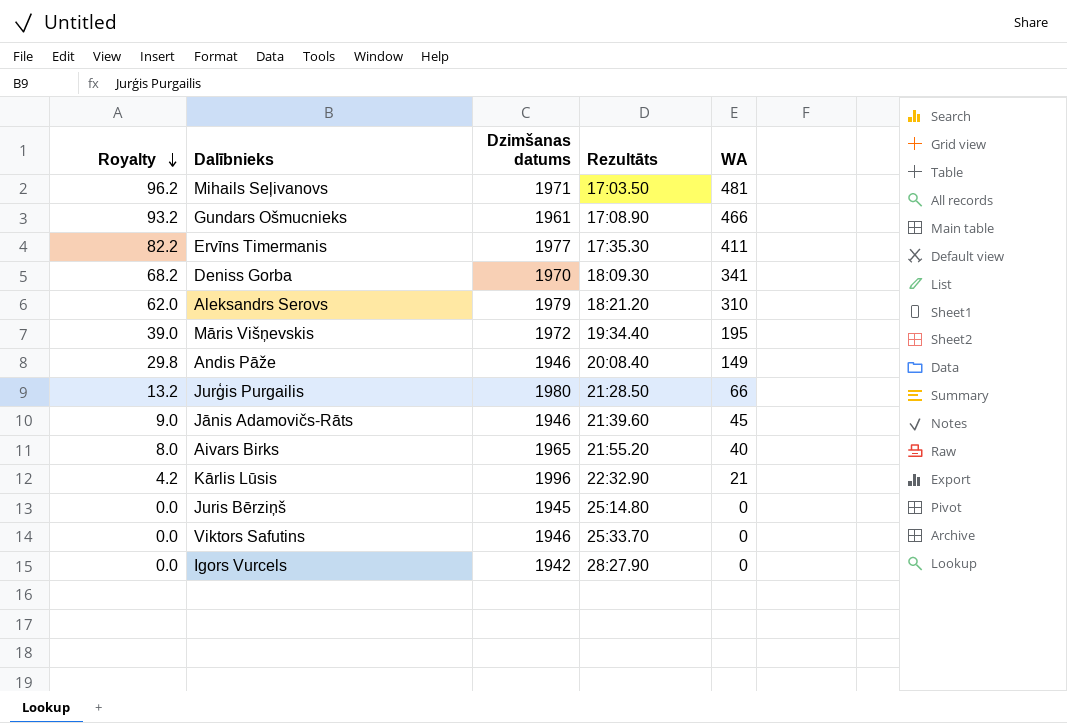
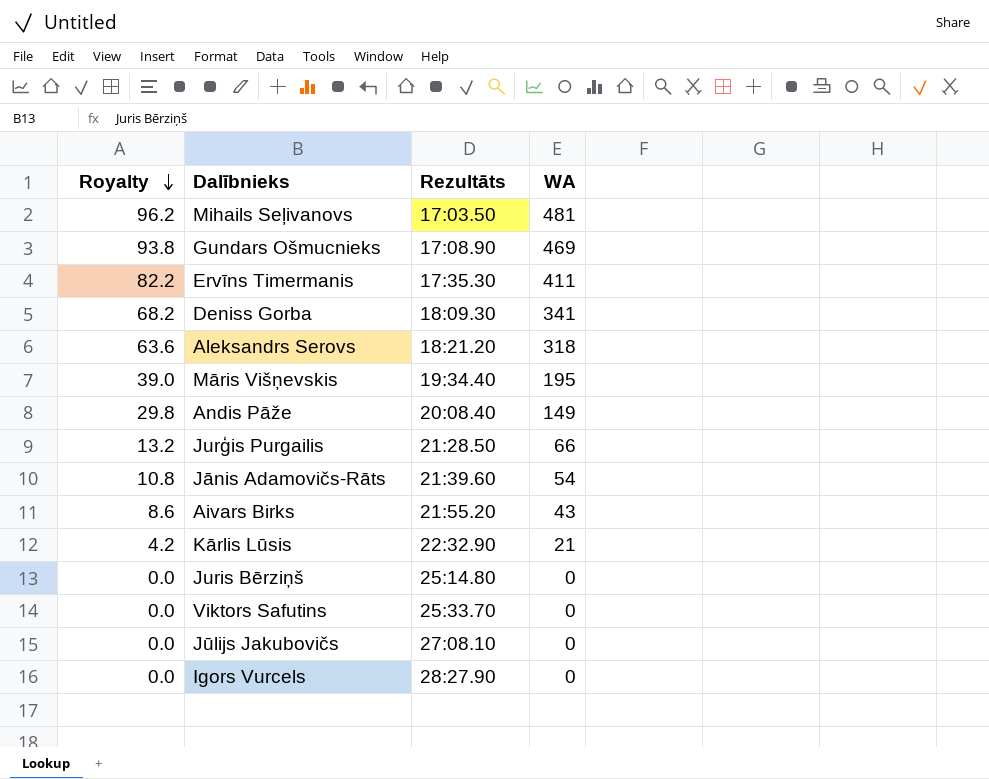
column Dzimšanas datums | position: 3 -> none
Gundars Ošmucnieks | Royalty: 93.2 -> 93.8
Gundars Ošmucnieks | WA: 466 -> 469
Aleksandrs Serovs | Royalty: 62.0 -> 63.6
Aleksandrs Serovs | WA: 310 -> 318
Jānis Adamovičs-Rāts | Royalty: 9.0 -> 10.8
Jānis Adamovičs-Rāts | WA: 45 -> 54
Aivars Birks | Royalty: 8.0 -> 8.6
Aivars Birks | WA: 40 -> 43
row Jūlijs Jakubovičs: none -> 0.0 | 27:08.10 | 0

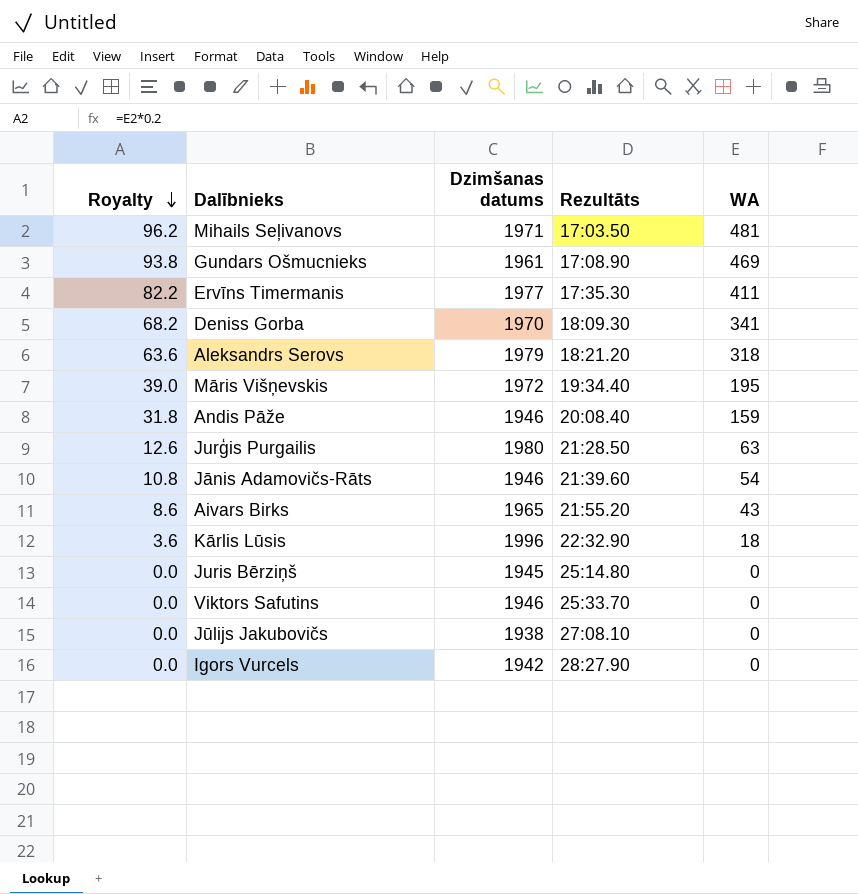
column Dzimšanas datums | position: none -> 3
Andis Pāže | Royalty: 29.8 -> 31.8
Andis Pāže | WA: 149 -> 159
Jurģis Purgailis | Royalty: 13.2 -> 12.6
Jurģis Purgailis | WA: 66 -> 63
Kārlis Lūsis | Royalty: 4.2 -> 3.6
Kārlis Lūsis | WA: 21 -> 18

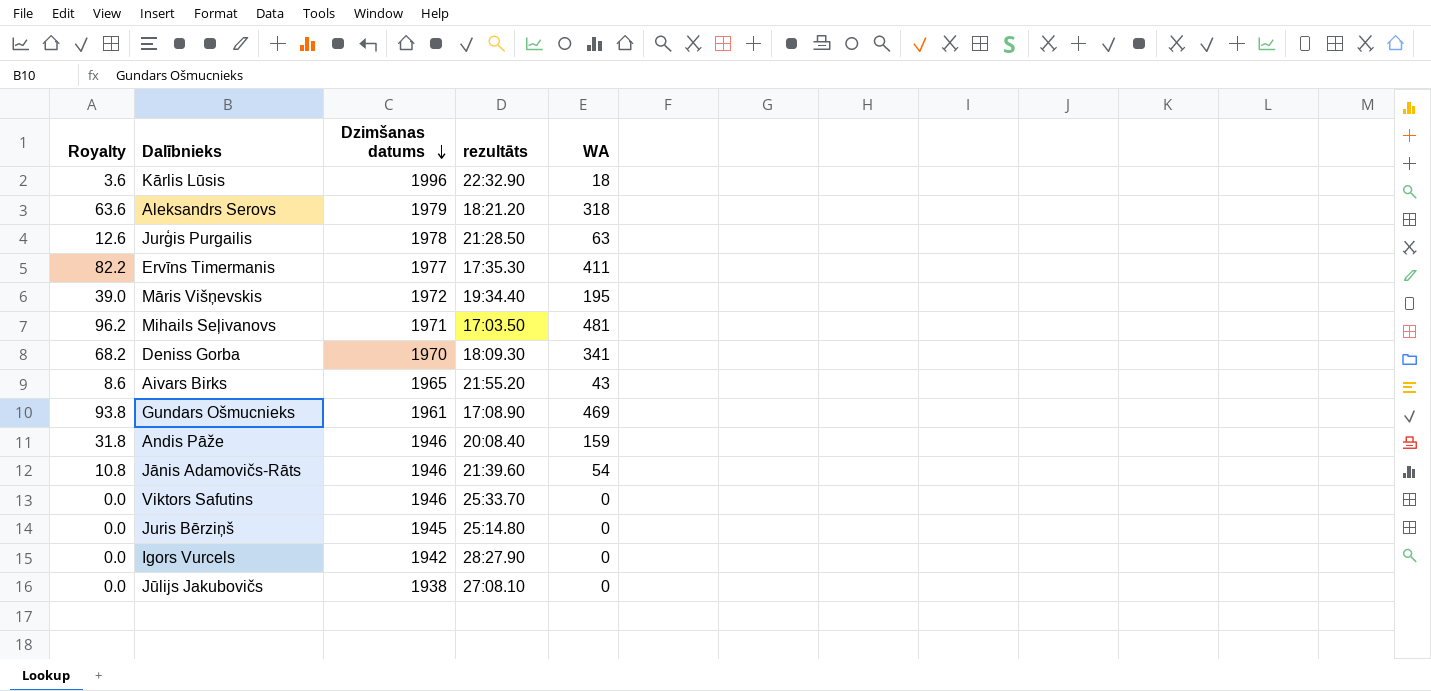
row order: Royalty descending -> Dzimšanas datums descending
column name: Rezultāts -> rezultāts
Jurģis Purgailis | Dzimšanas datums: 1980 -> 1978

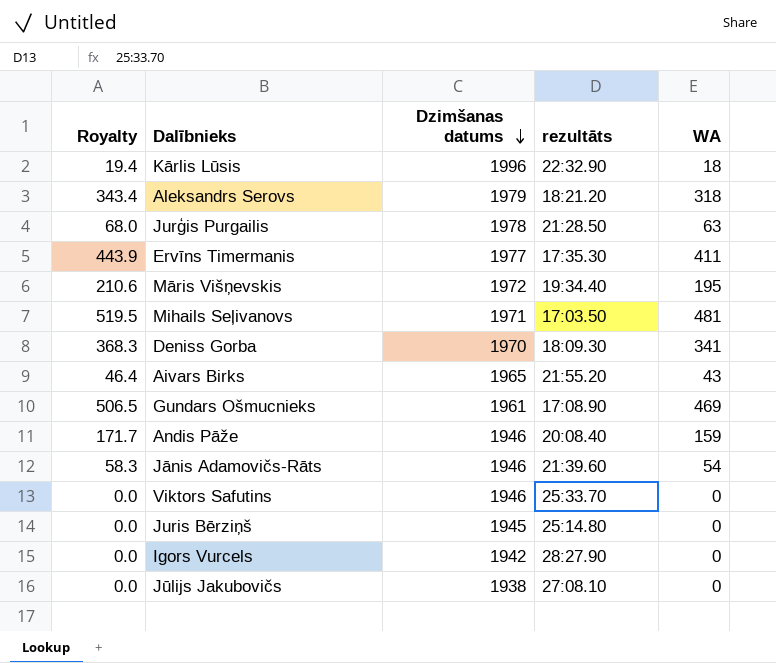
column Royalty | formula: [WA] * 0.2 -> [WA] * 1.08

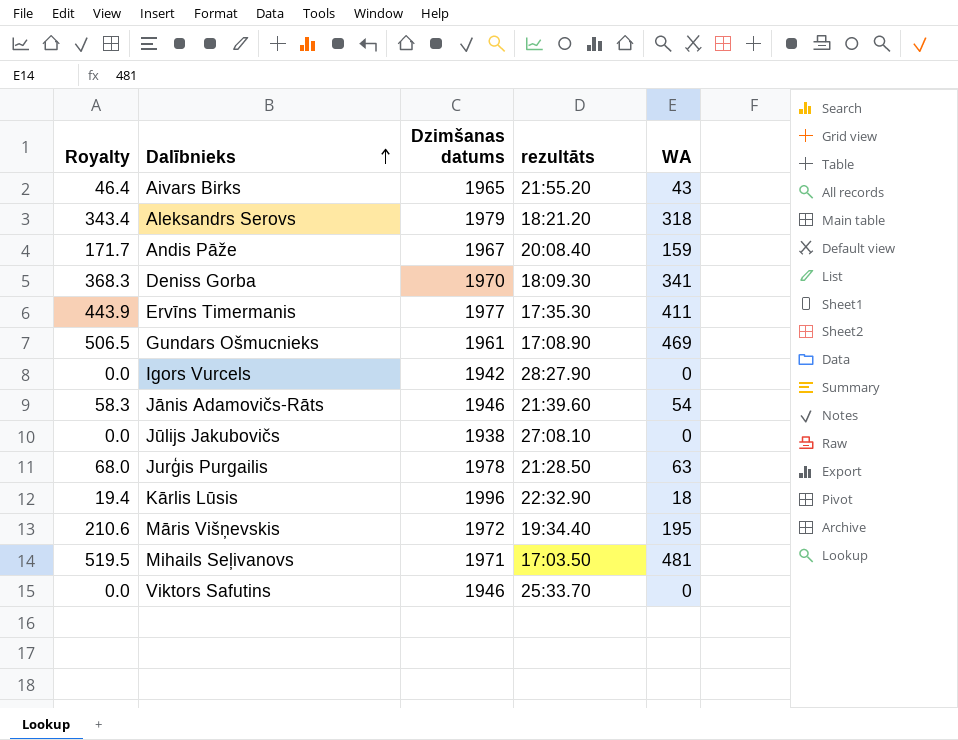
row order: Dzimšanas datums descending -> Dalībnieks ascending
row Juris Bērziņš: 0.0 | 1945 | 25:14.80 | 0 -> none
Andis Pāže | Dzimšanas datums: 1946 -> 1967

